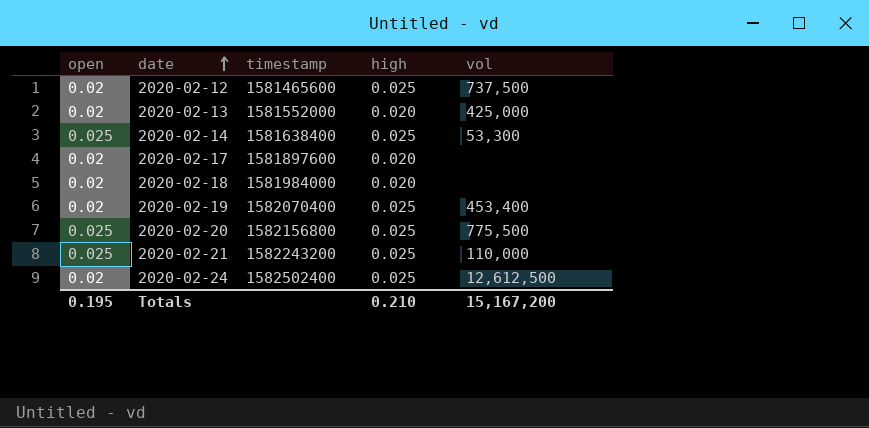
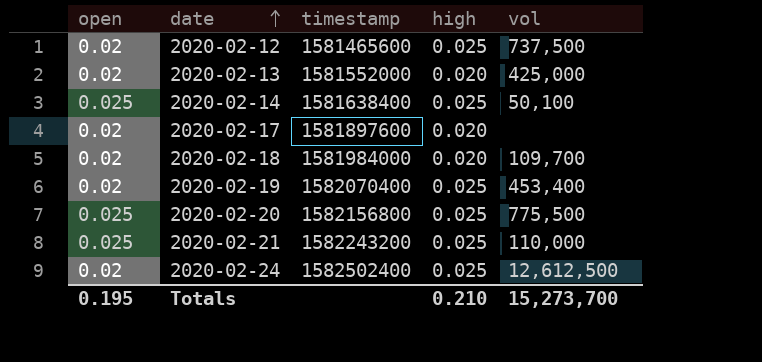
2020-02-14 | vol: 53,300 -> 50,100
2020-02-18 | vol: none -> 109,700
Totals | vol: 15,167,200 -> 15,273,700

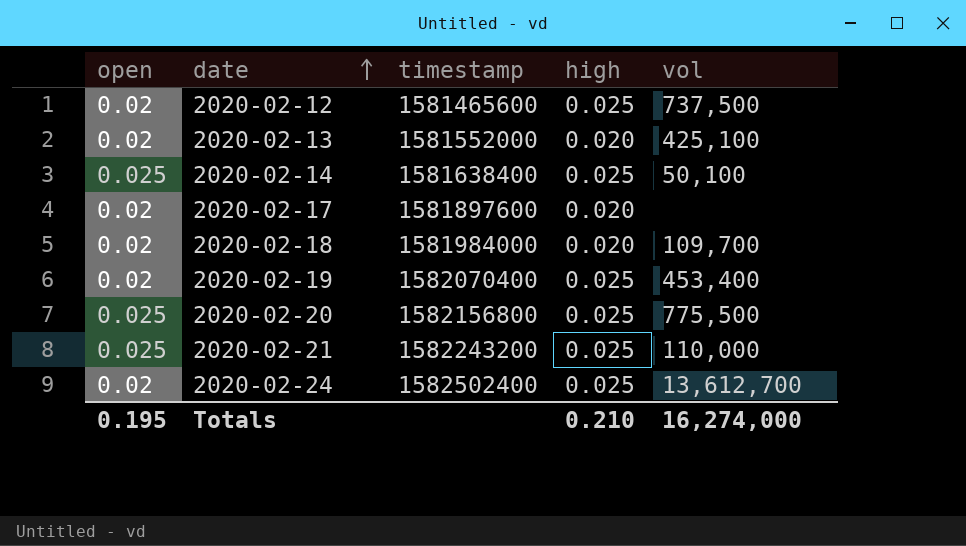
2020-02-13 | vol: 425,000 -> 425,100
2020-02-24 | vol: 12,612,500 -> 13,612,700
Totals | vol: 15,273,700 -> 16,274,000

